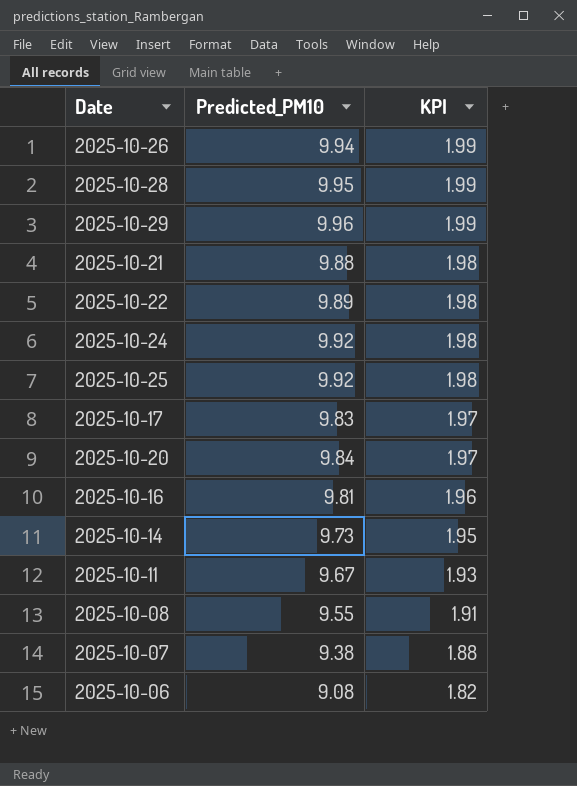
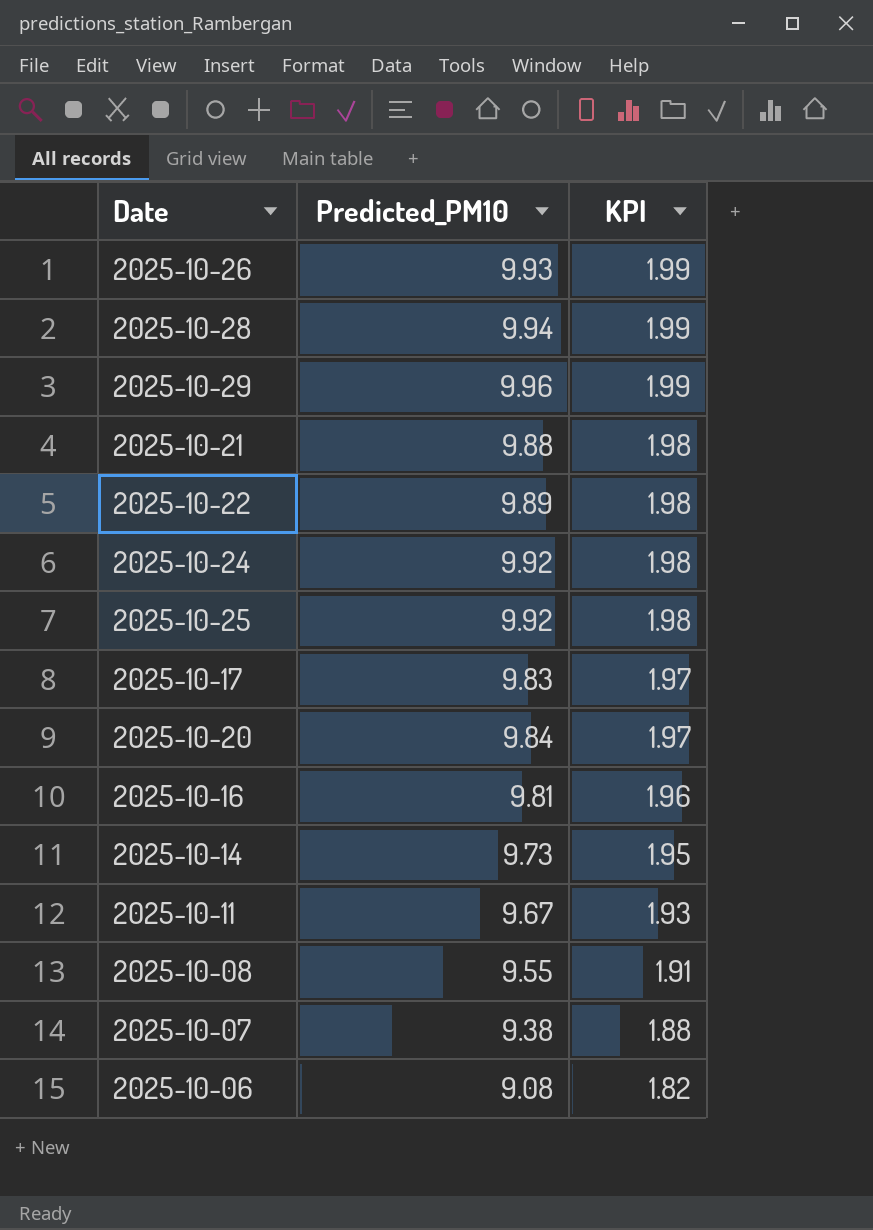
2025-10-26 | Predicted_PM10: 9.94 -> 9.93
2025-10-28 | Predicted_PM10: 9.95 -> 9.94

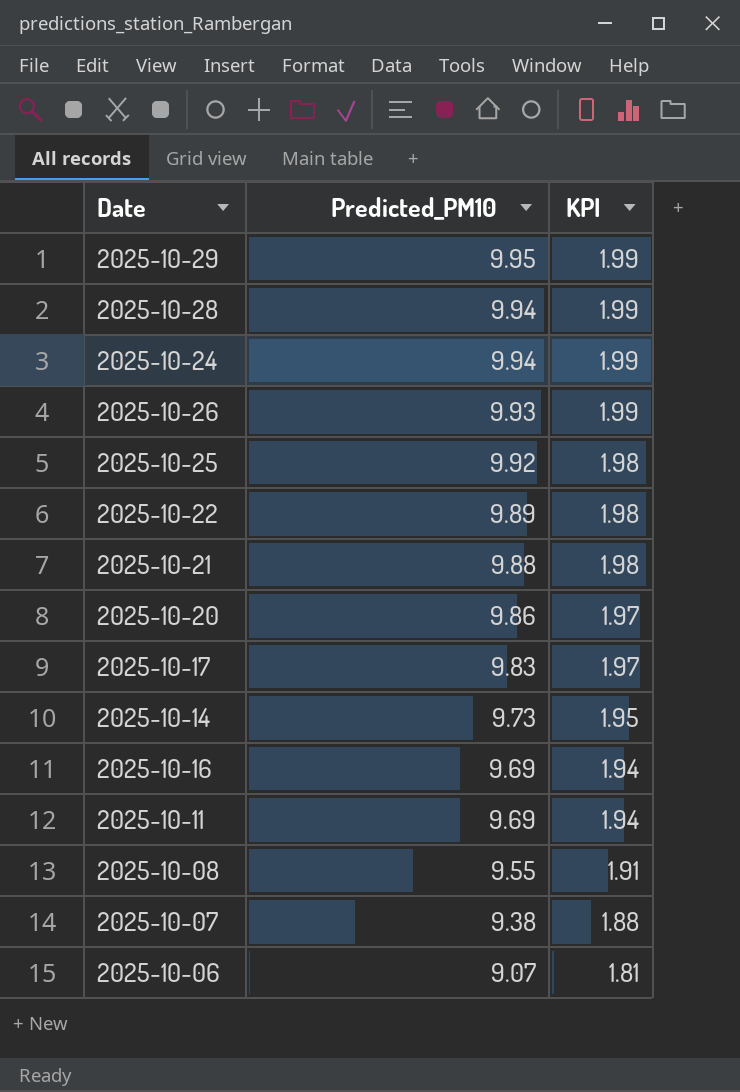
row order: KPI descending -> Predicted_PM10 descending
2025-10-29 | Predicted_PM10: 9.96 -> 9.95
2025-10-24 | Predicted_PM10: 9.92 -> 9.94
2025-10-24 | KPI: 1.98 -> 1.99
2025-10-20 | Predicted_PM10: 9.84 -> 9.86
2025-10-16 | Predicted_PM10: 9.81 -> 9.69
2025-10-16 | KPI: 1.96 -> 1.94
2025-10-11 | Predicted_PM10: 9.67 -> 9.69
2025-10-11 | KPI: 1.93 -> 1.94
2025-10-06 | Predicted_PM10: 9.08 -> 9.07
2025-10-06 | KPI: 1.82 -> 1.81

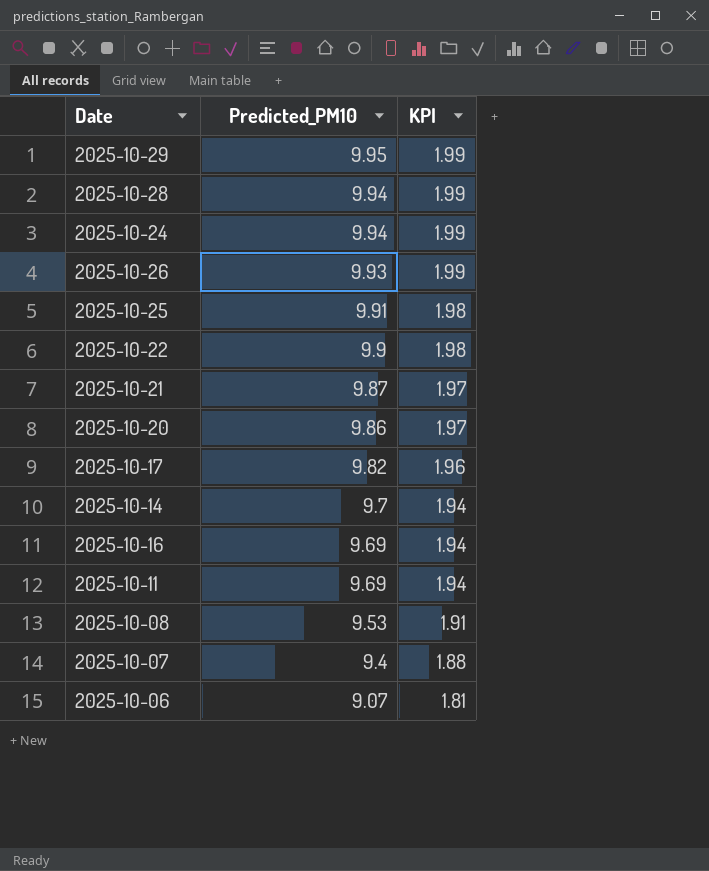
2025-10-25 | Predicted_PM10: 9.92 -> 9.91
2025-10-22 | Predicted_PM10: 9.89 -> 9.9
2025-10-21 | Predicted_PM10: 9.88 -> 9.87
2025-10-21 | KPI: 1.98 -> 1.97
2025-10-17 | Predicted_PM10: 9.83 -> 9.82
2025-10-17 | KPI: 1.97 -> 1.96
2025-10-14 | Predicted_PM10: 9.73 -> 9.7
2025-10-14 | KPI: 1.95 -> 1.94
2025-10-08 | Predicted_PM10: 9.55 -> 9.53
2025-10-07 | Predicted_PM10: 9.38 -> 9.4

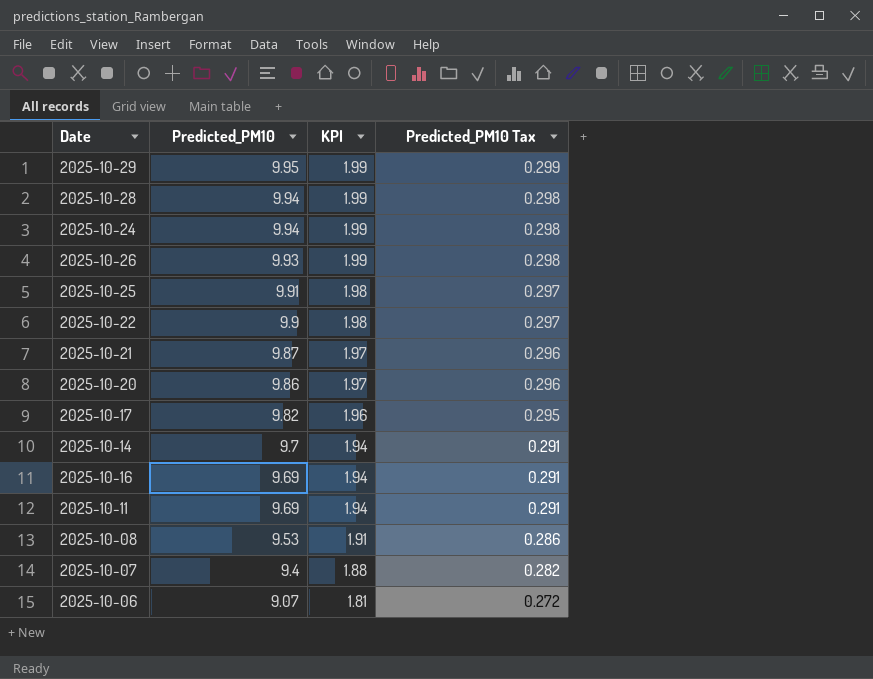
column Predicted_PM10 Tax | formula: none -> [Predicted_PM10] * 0.03

